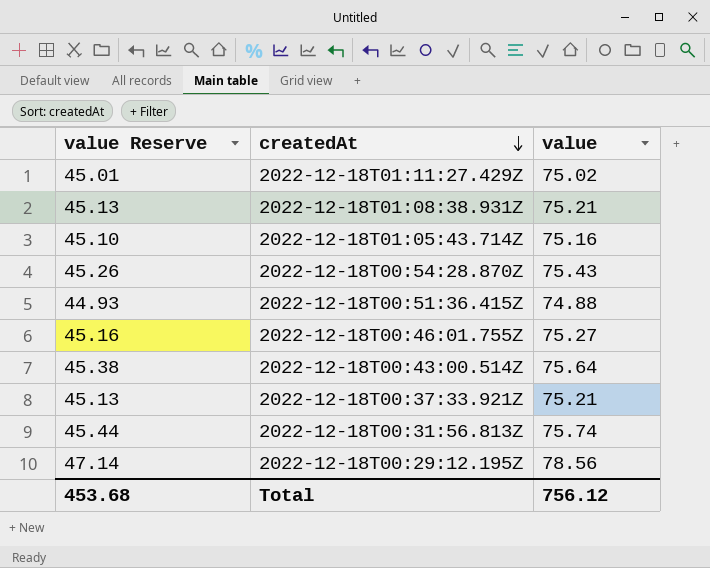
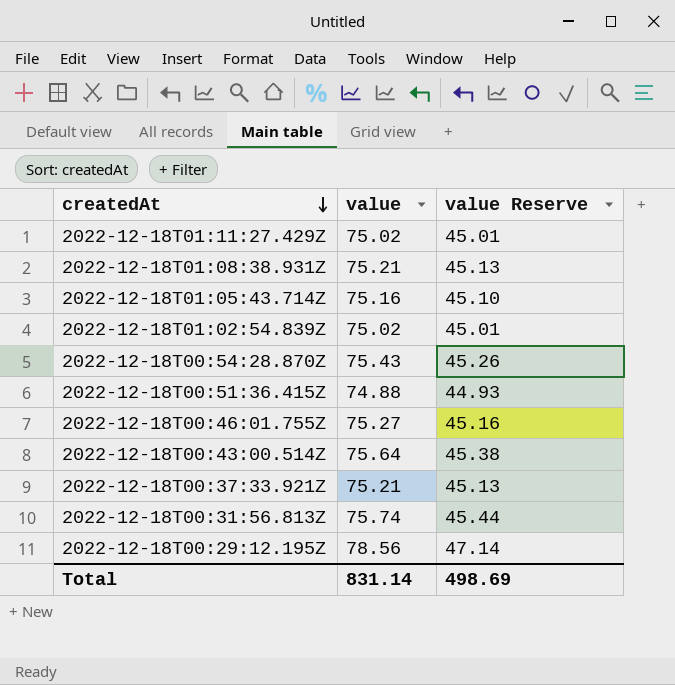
column value Reserve | position: 1 -> 3
row 2022-12-18T01:02:54.839Z: none -> 75.02 | 45.01
Total | value: 756.12 -> 831.14
Total | value Reserve: 453.68 -> 498.69

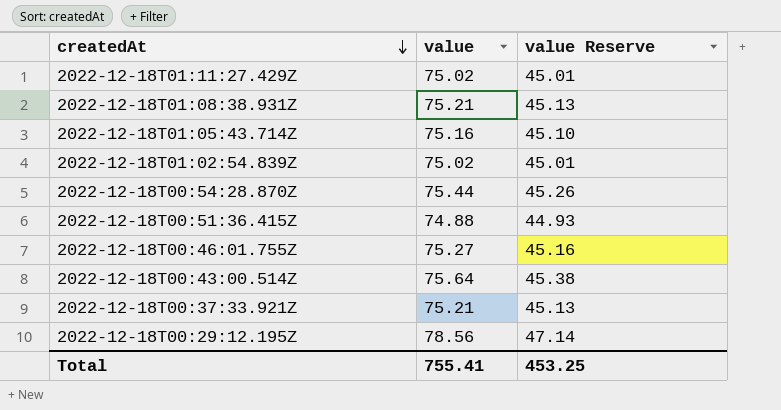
row 2022-12-18T00:31:56.813Z: 75.74 | 45.44 -> none
2022-12-18T00:54:28.870Z | value: 75.43 -> 75.44
Total | value: 831.14 -> 755.41
Total | value Reserve: 498.69 -> 453.25

